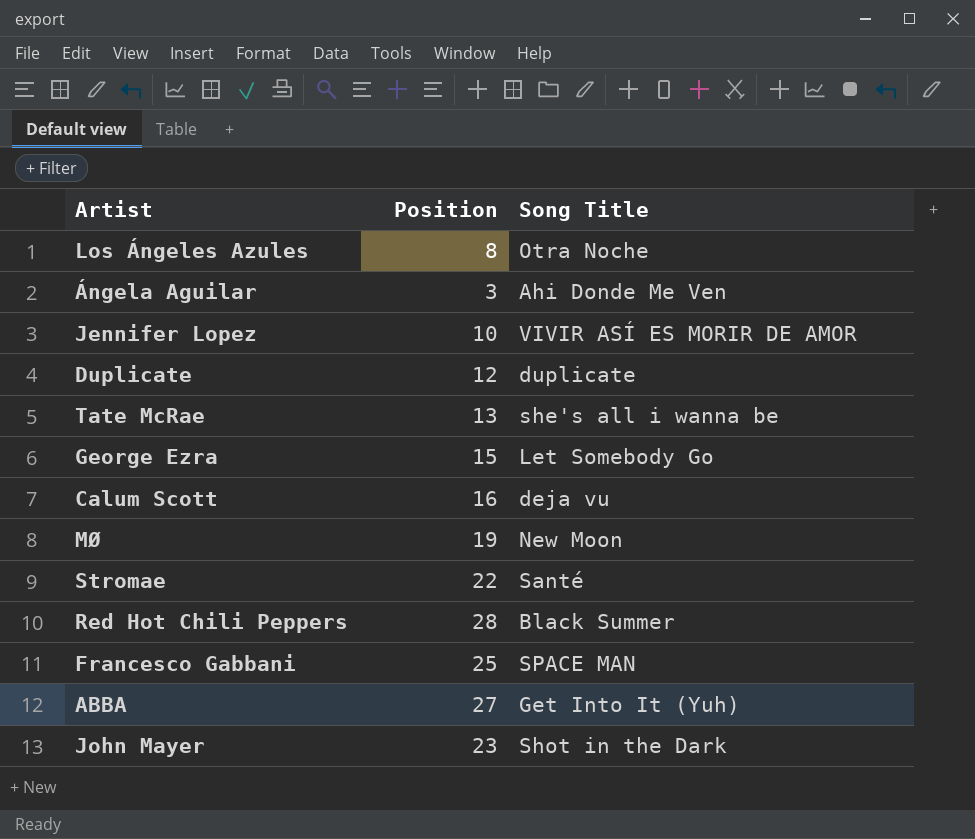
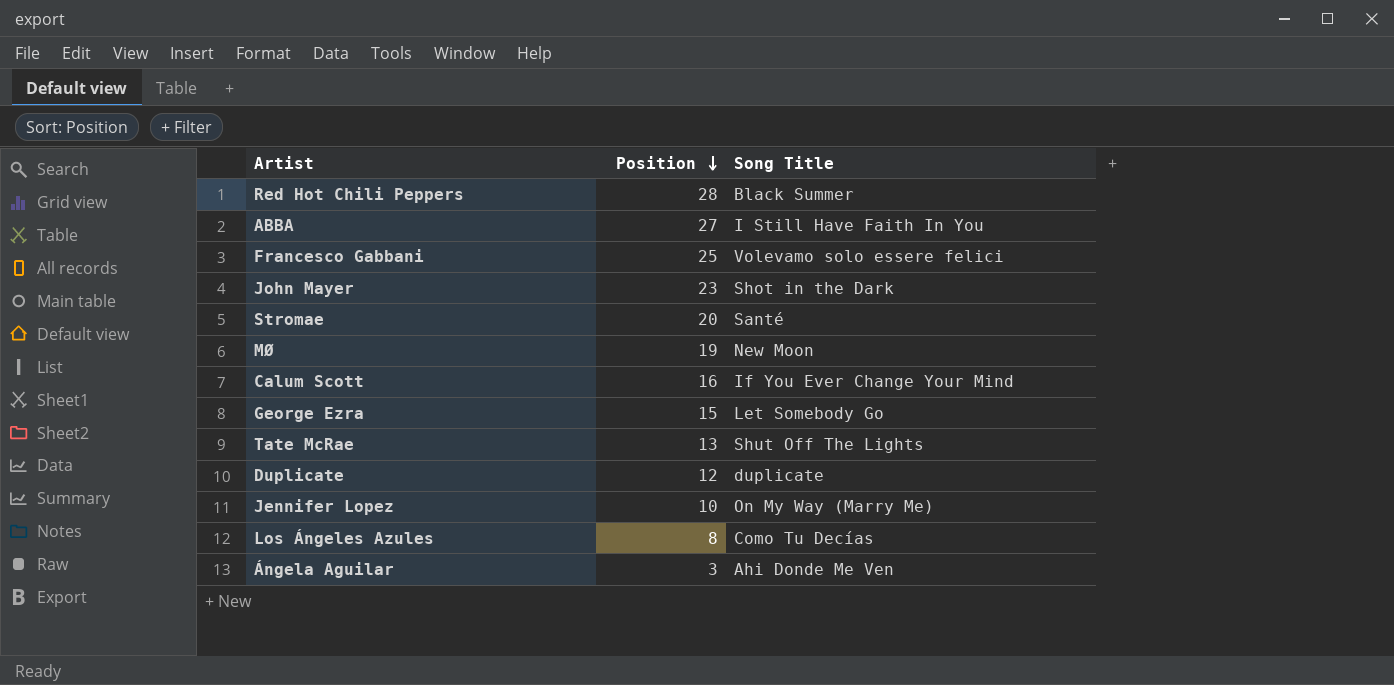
row order: none -> Position descending
ABBA | Song Title: Get Into It (Yuh) -> I Still Have Faith In You
Francesco Gabbani | Song Title: SPACE MAN -> Volevamo solo essere felici
Stromae | Position: 22 -> 20
Calum Scott | Song Title: deja vu -> If You Ever Change Your Mind
Tate McRae | Song Title: she's all i wanna be -> Shut Off The Lights
Jennifer Lopez | Song Title: VIVIR ASÍ ES MORIR DE AMOR -> On My Way (Marry Me)
Los Ángeles Azules | Song Title: Otra Noche -> Como Tu Decías

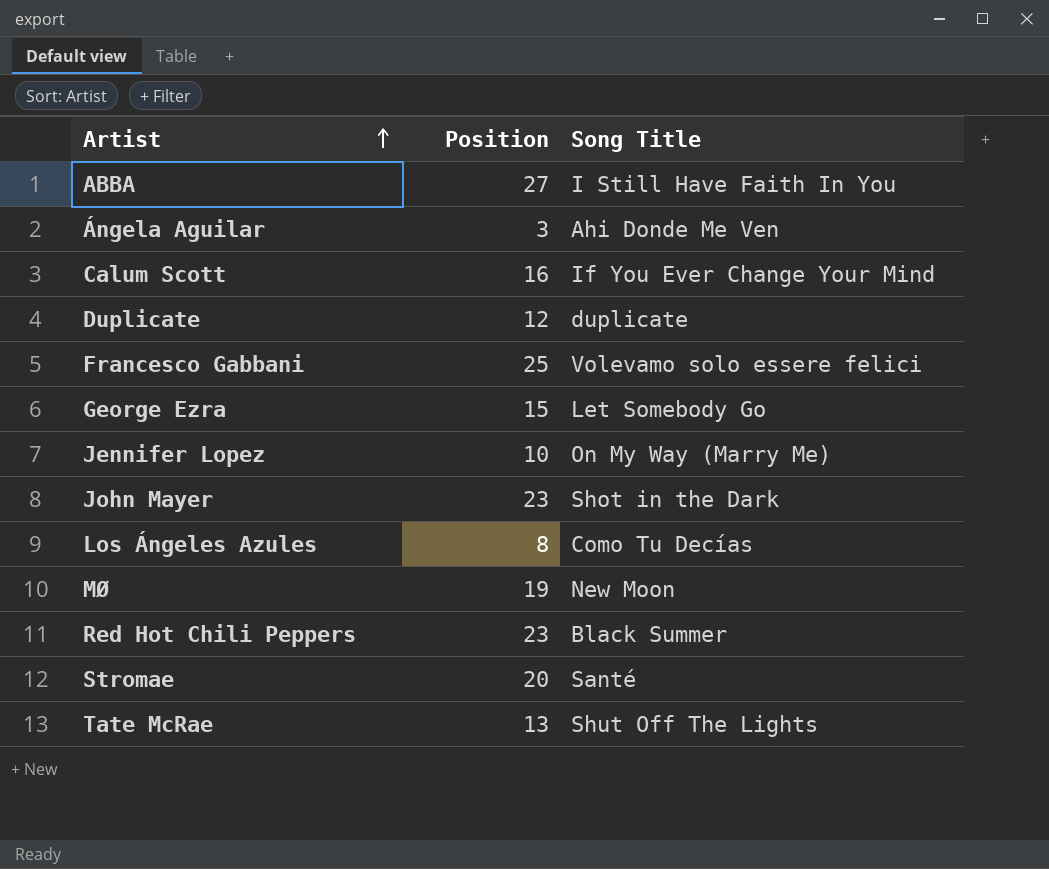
row order: Position descending -> Artist ascending
Red Hot Chili Peppers | Position: 28 -> 23

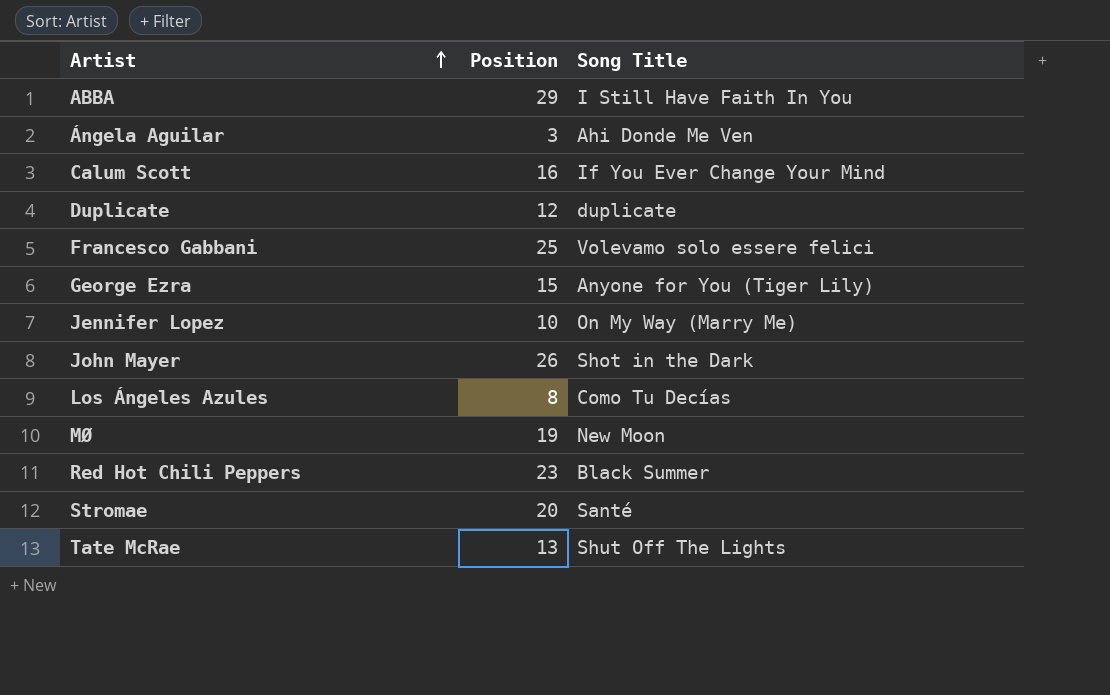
ABBA | Position: 27 -> 29
George Ezra | Song Title: Let Somebody Go -> Anyone for You (Tiger Lily)
John Mayer | Position: 23 -> 26

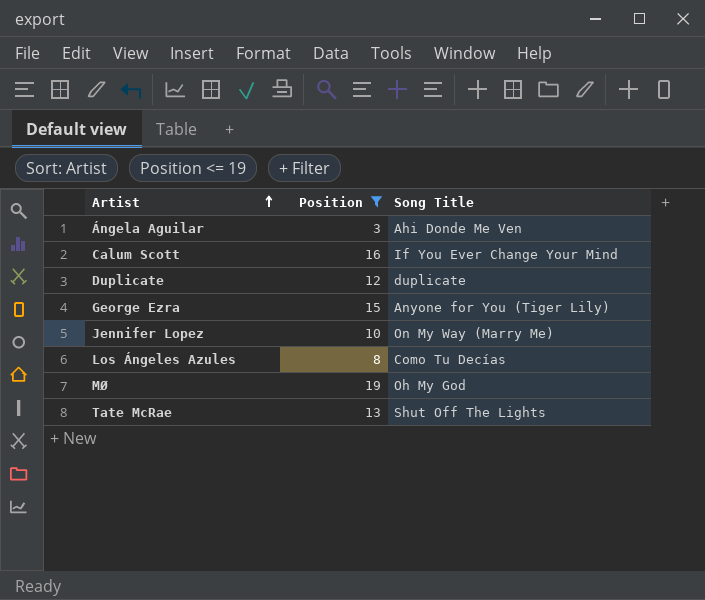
filter: none -> Position <= 19
MØ | Song Title: New Moon -> Oh My God

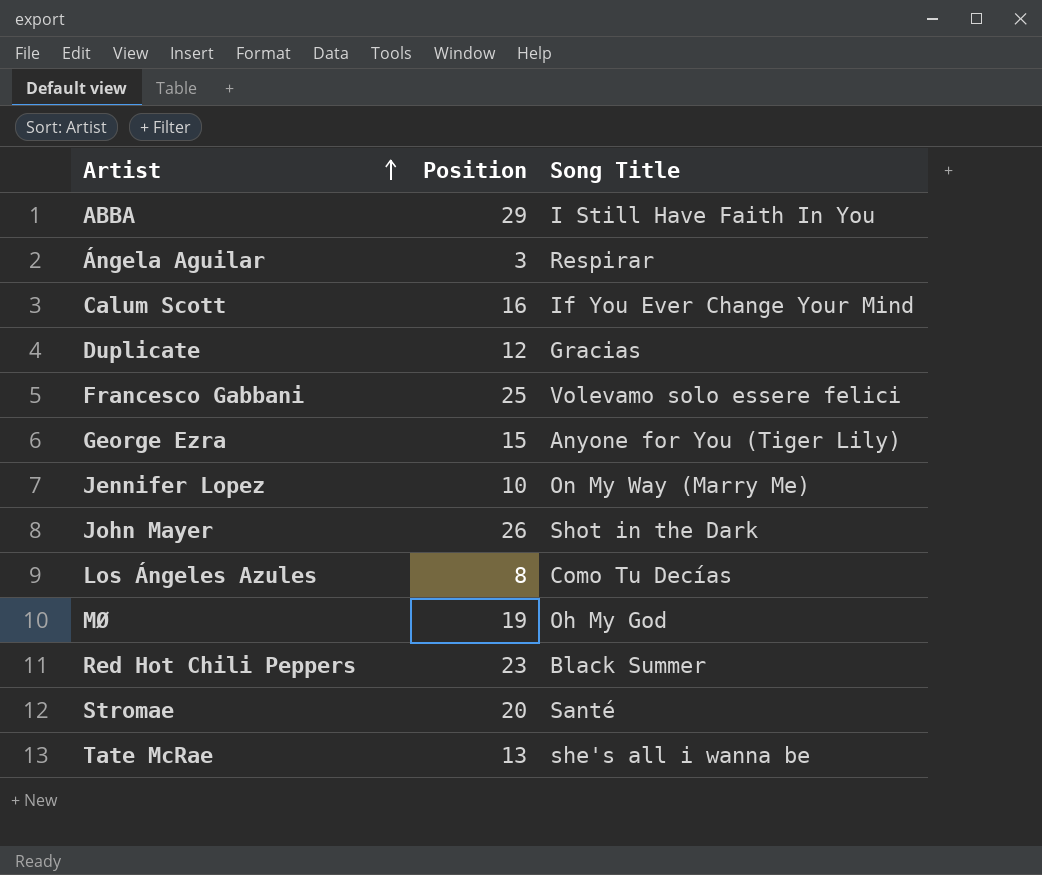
filter: Position <= 19 -> none
Ángela Aguilar | Song Title: Ahi Donde Me Ven -> Respirar
Duplicate | Song Title: duplicate -> Gracias
Tate McRae | Song Title: Shut Off The Lights -> she's all i wanna be

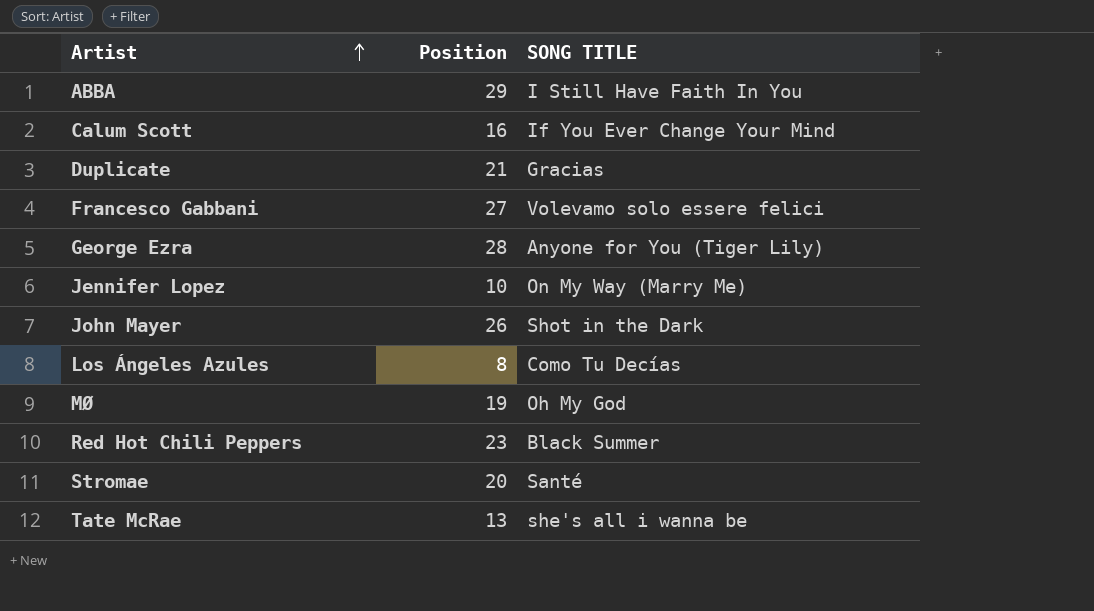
column name: Song Title -> SONG TITLE
row Ángela Aguilar: 3 | Respirar -> none
Duplicate | Position: 12 -> 21
Francesco Gabbani | Position: 25 -> 27
George Ezra | Position: 15 -> 28

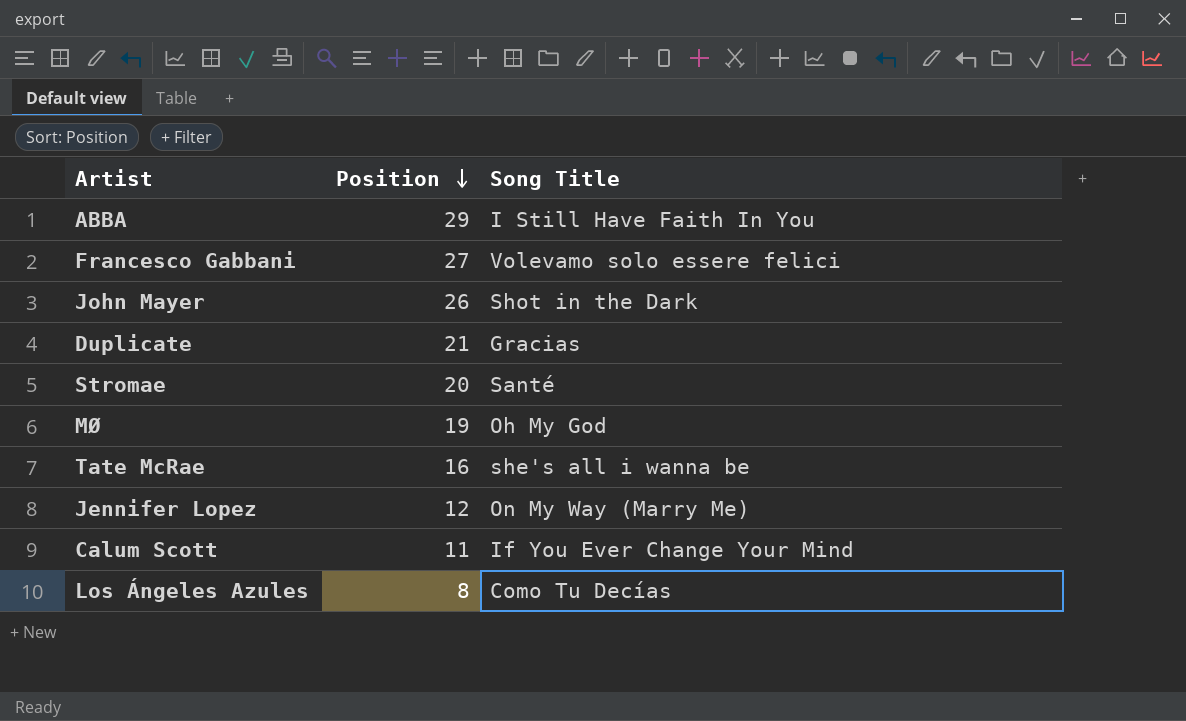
row order: Artist ascending -> Position descending
column name: SONG TITLE -> Song Title
row George Ezra: 28 | Anyone for You (Tiger Lily) -> none
row Red Hot Chili Peppers: 23 | Black Summer -> none
Tate McRae | Position: 13 -> 16
Jennifer Lopez | Position: 10 -> 12
Calum Scott | Position: 16 -> 11

